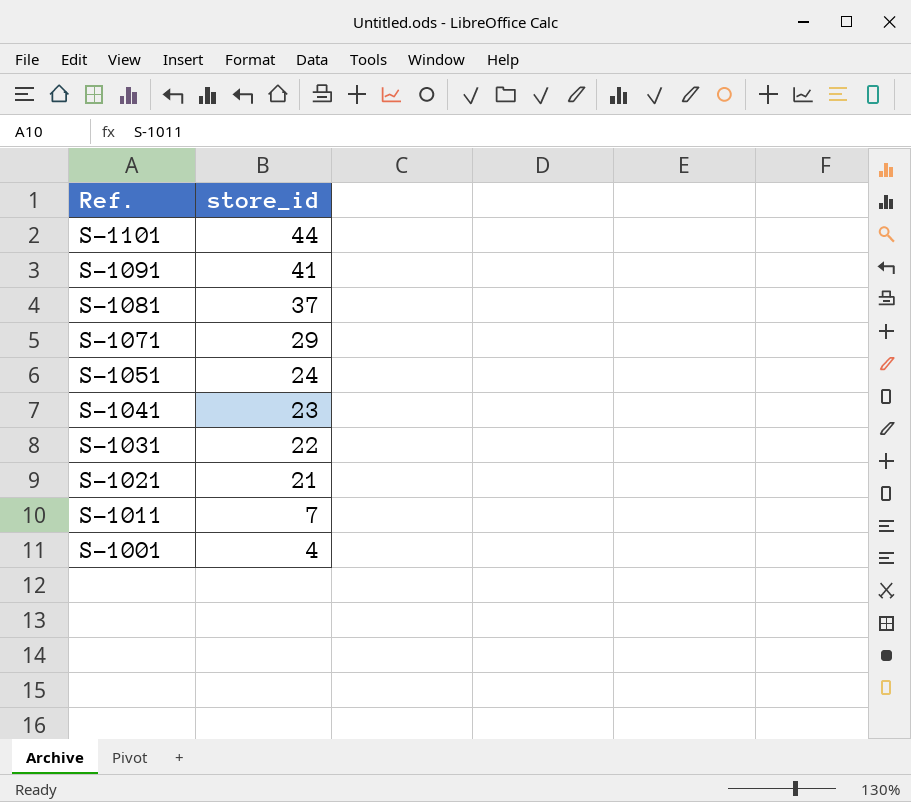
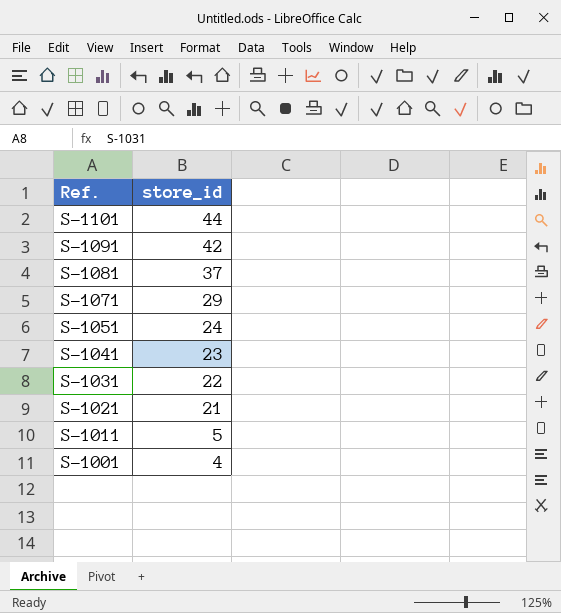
S-1091 | store_id: 41 -> 42
S-1011 | store_id: 7 -> 5

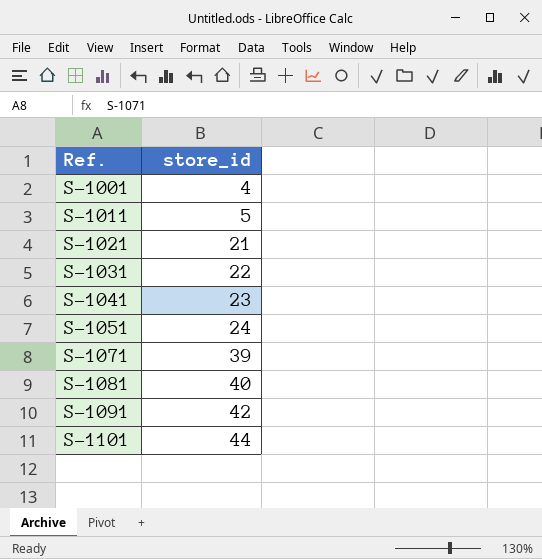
row order: Ref. descending -> Ref. ascending
S-1071 | store_id: 29 -> 39
S-1081 | store_id: 37 -> 40

